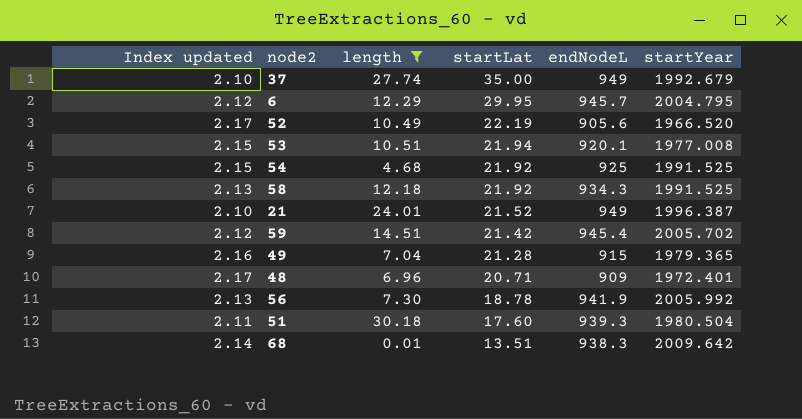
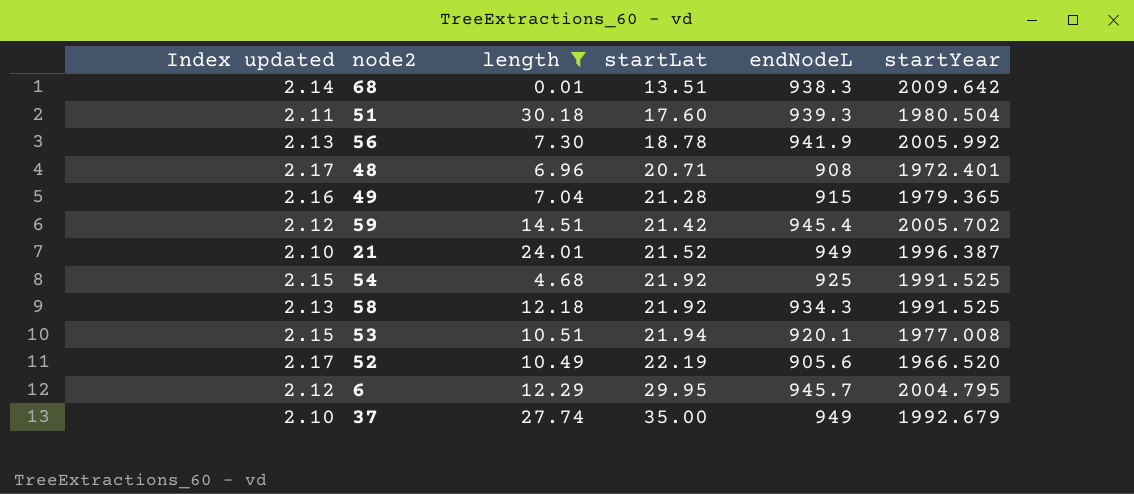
row order: startLat descending -> startLat ascending
48 | endNodeL: 909 -> 908

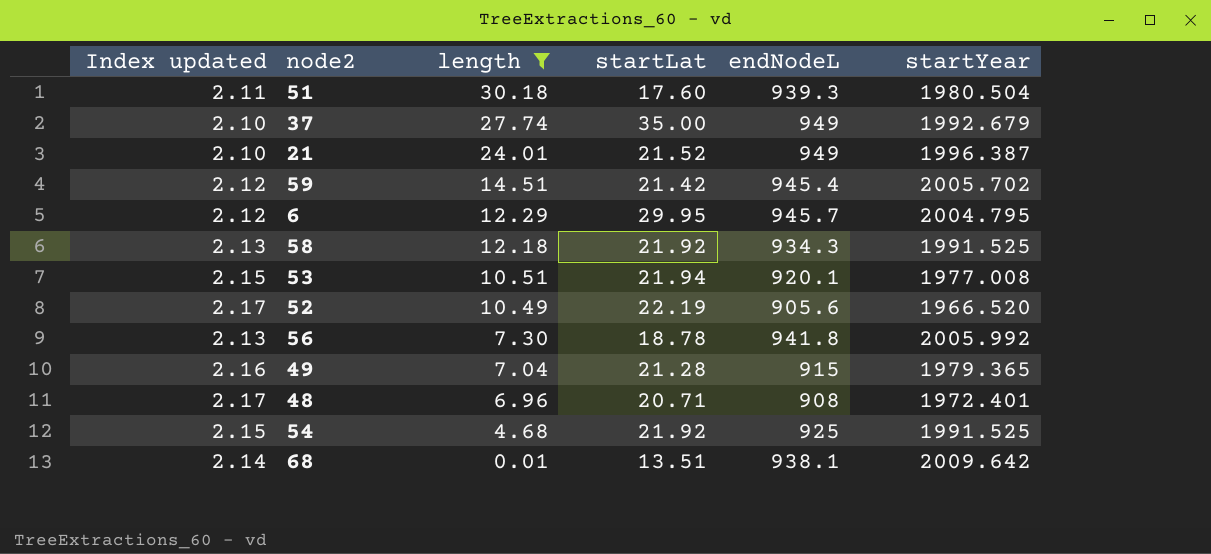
row order: startLat ascending -> length descending
56 | endNodeL: 941.9 -> 941.8
68 | endNodeL: 938.3 -> 938.1

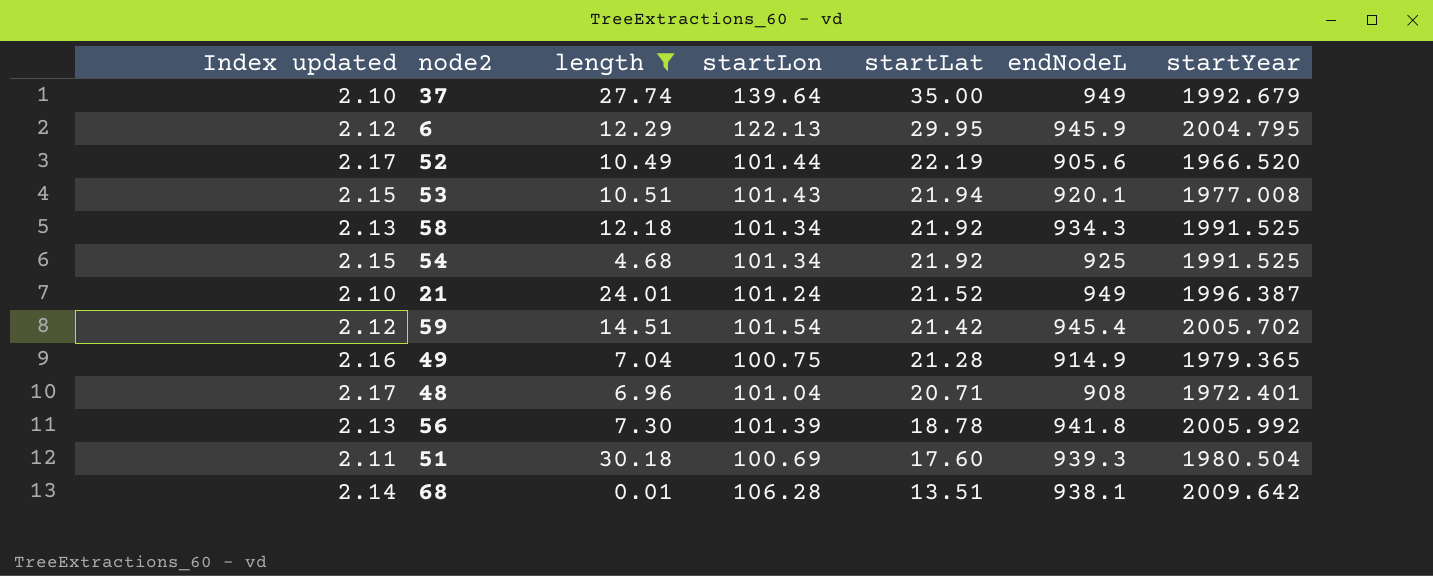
row order: length descending -> startLat descending
column startLon | position: none -> 4
6 | endNodeL: 945.7 -> 945.9
49 | endNodeL: 915 -> 914.9

